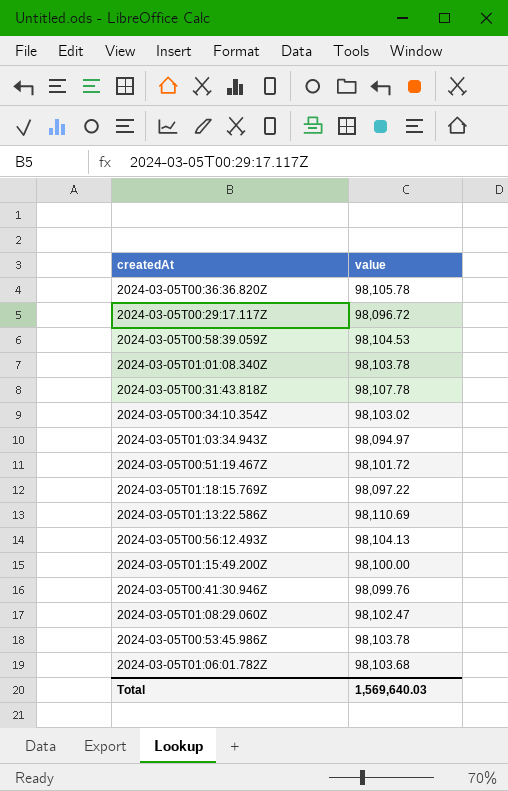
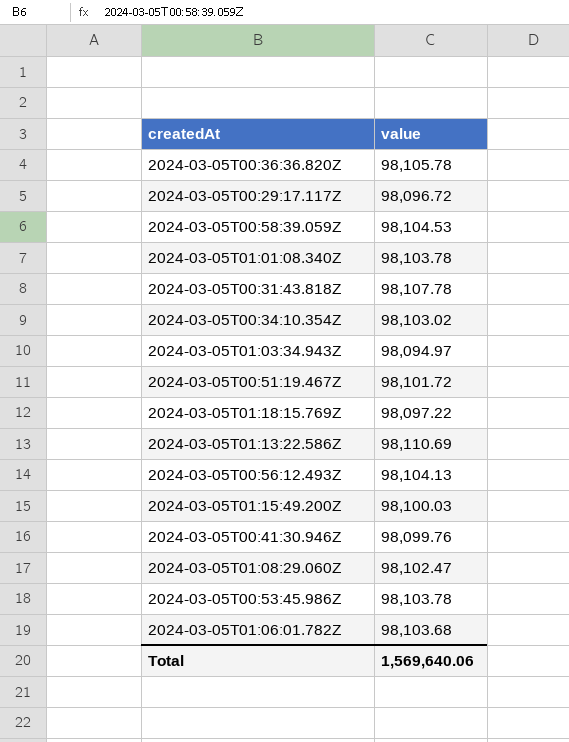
2024-03-05T01:15:49.200Z | value: 98,100.00 -> 98,100.03
Total | value: 1,569,640.03 -> 1,569,640.06

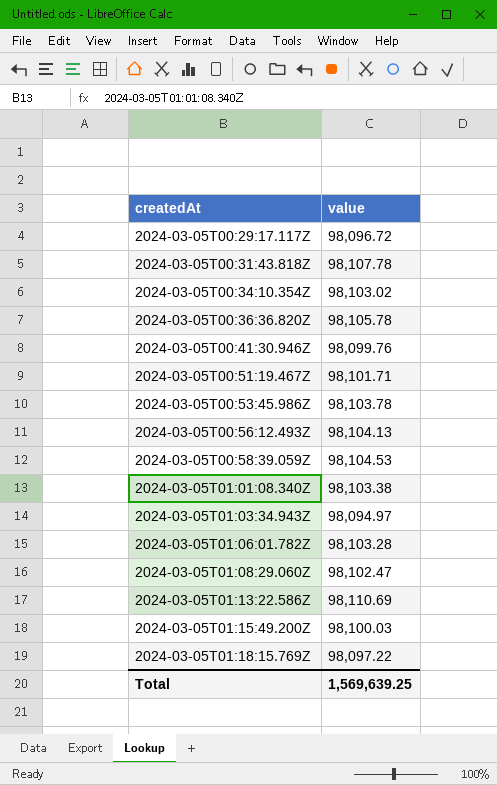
row order: none -> createdAt ascending
2024-03-05T00:51:19.467Z | value: 98,101.72 -> 98,101.71
2024-03-05T01:01:08.340Z | value: 98,103.78 -> 98,103.38
2024-03-05T01:06:01.782Z | value: 98,103.68 -> 98,103.28
Total | value: 1,569,640.06 -> 1,569,639.25

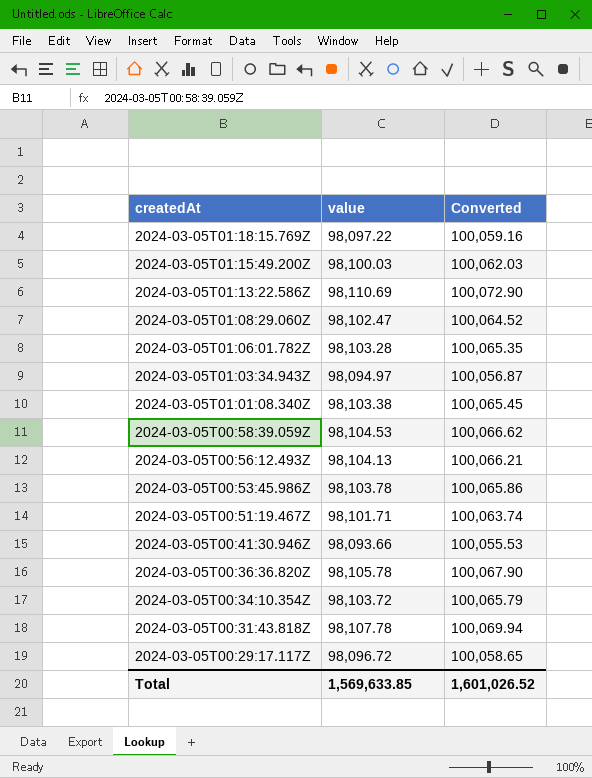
row order: createdAt ascending -> createdAt descending
column Converted | formula: none -> [value] * 1.02
2024-03-05T00:41:30.946Z | value: 98,099.76 -> 98,093.66
2024-03-05T00:34:10.354Z | value: 98,103.02 -> 98,103.72
Total | value: 1,569,639.25 -> 1,569,633.85

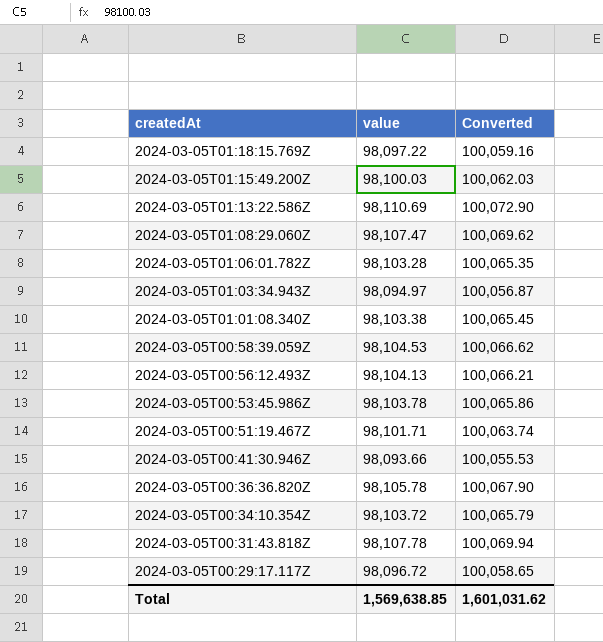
2024-03-05T01:08:29.060Z | value: 98,102.47 -> 98,107.47
2024-03-05T01:08:29.060Z | Converted: 100,064.52 -> 100,069.62
Total | value: 1,569,633.85 -> 1,569,638.85
Total | Converted: 1,601,026.52 -> 1,601,031.62

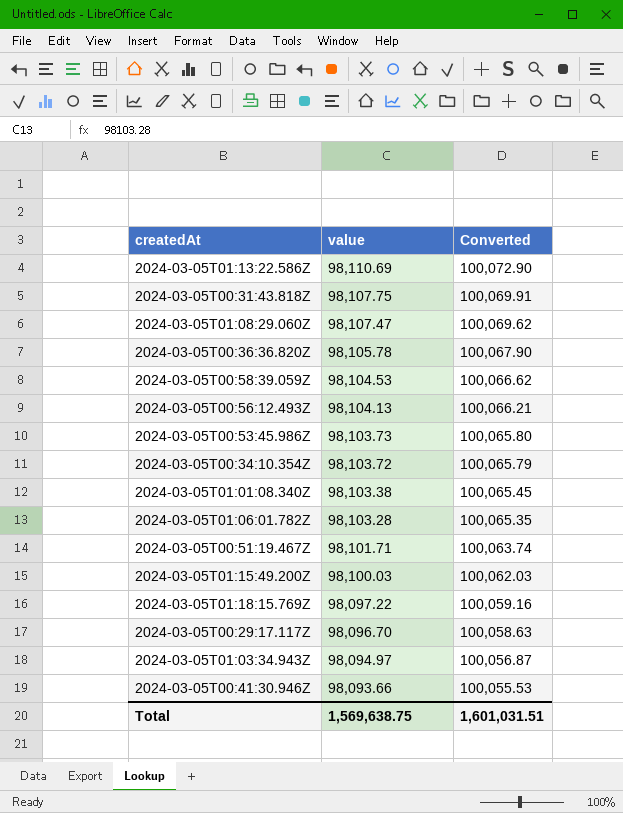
row order: createdAt descending -> value descending
2024-03-05T00:31:43.818Z | value: 98,107.78 -> 98,107.75
2024-03-05T00:31:43.818Z | Converted: 100,069.94 -> 100,069.91
2024-03-05T00:53:45.986Z | value: 98,103.78 -> 98,103.73
2024-03-05T00:53:45.986Z | Converted: 100,065.86 -> 100,065.80
2024-03-05T00:29:17.117Z | value: 98,096.72 -> 98,096.70
2024-03-05T00:29:17.117Z | Converted: 100,058.65 -> 100,058.63
Total | value: 1,569,638.85 -> 1,569,638.75
Total | Converted: 1,601,031.62 -> 1,601,031.51

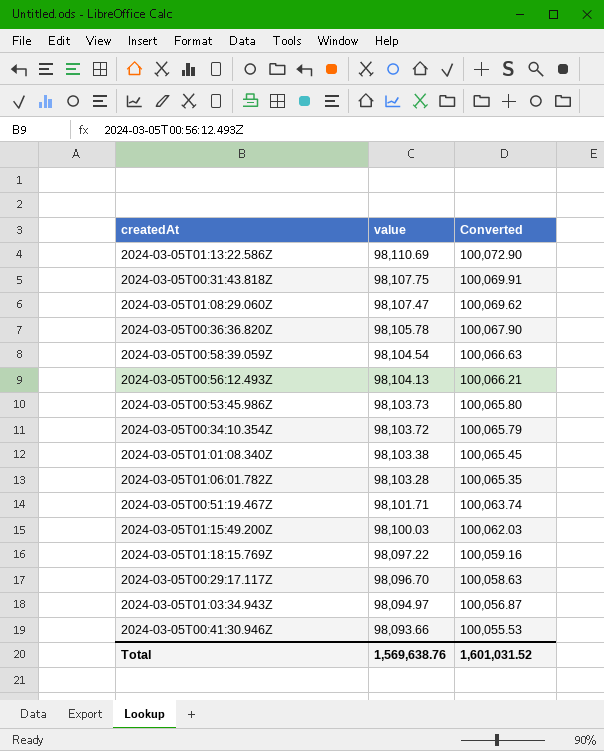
2024-03-05T00:58:39.059Z | value: 98,104.53 -> 98,104.54
2024-03-05T00:58:39.059Z | Converted: 100,066.62 -> 100,066.63
Total | value: 1,569,638.75 -> 1,569,638.76
Total | Converted: 1,601,031.51 -> 1,601,031.52

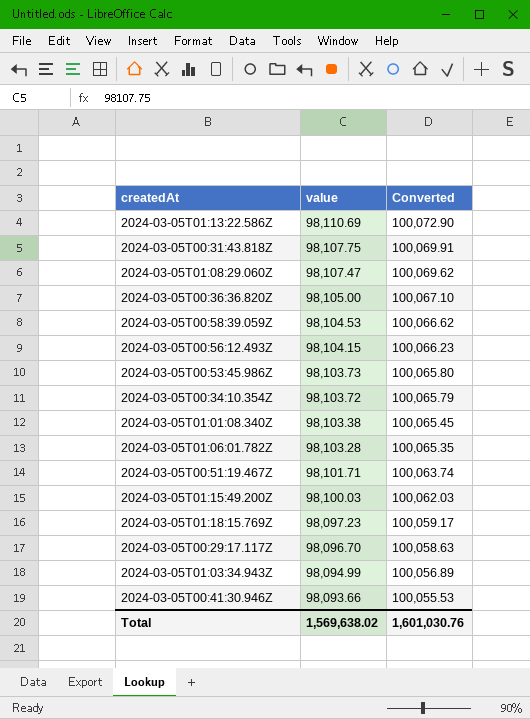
2024-03-05T00:36:36.820Z | value: 98,105.78 -> 98,105.00
2024-03-05T00:36:36.820Z | Converted: 100,067.90 -> 100,067.10
2024-03-05T00:58:39.059Z | value: 98,104.54 -> 98,104.53
2024-03-05T00:58:39.059Z | Converted: 100,066.63 -> 100,066.62
2024-03-05T00:56:12.493Z | value: 98,104.13 -> 98,104.15
2024-03-05T00:56:12.493Z | Converted: 100,066.21 -> 100,066.23
2024-03-05T01:18:15.769Z | value: 98,097.22 -> 98,097.23
2024-03-05T01:18:15.769Z | Converted: 100,059.16 -> 100,059.17
2024-03-05T01:03:34.943Z | value: 98,094.97 -> 98,094.99
2024-03-05T01:03:34.943Z | Converted: 100,056.87 -> 100,056.89
Total | value: 1,569,638.76 -> 1,569,638.02
Total | Converted: 1,601,031.52 -> 1,601,030.76

